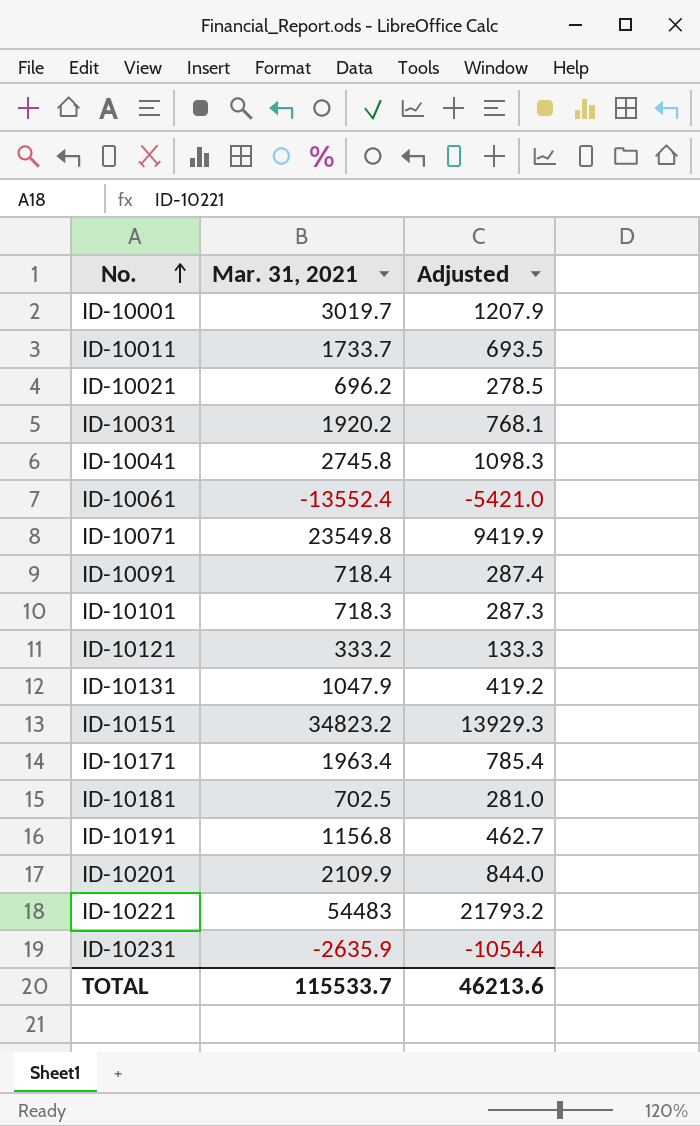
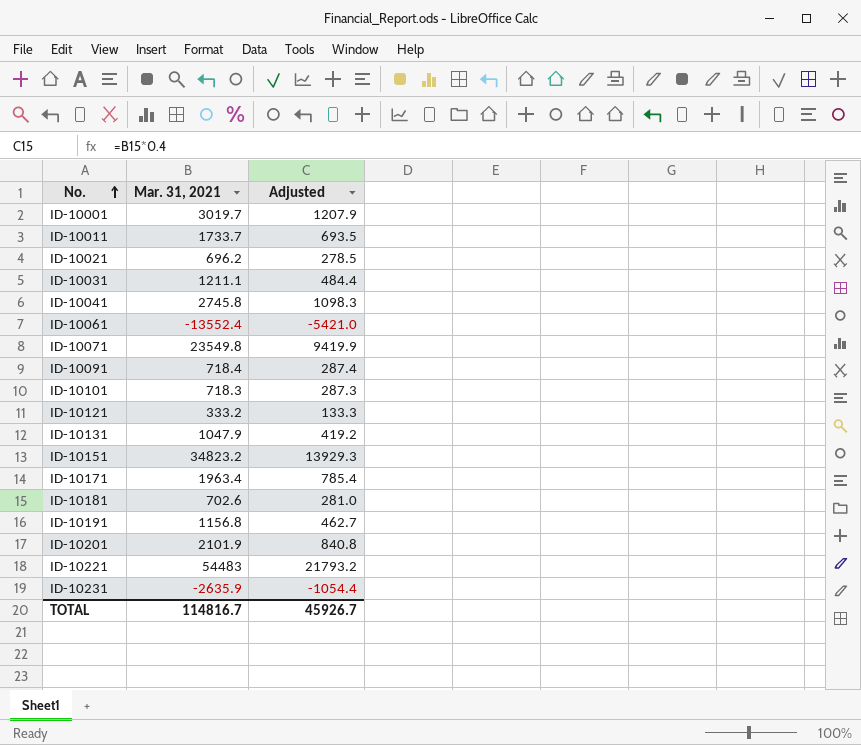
ID-10031 | Mar. 31, 2021: 1920.2 -> 1211.1
ID-10031 | Adjusted: 768.1 -> 484.4
ID-10181 | Mar. 31, 2021: 702.5 -> 702.6
ID-10201 | Mar. 31, 2021: 2109.9 -> 2101.9
ID-10201 | Adjusted: 844.0 -> 840.8
TOTAL | Mar. 31, 2021: 115533.7 -> 114816.7
TOTAL | Adjusted: 46213.6 -> 45926.7

